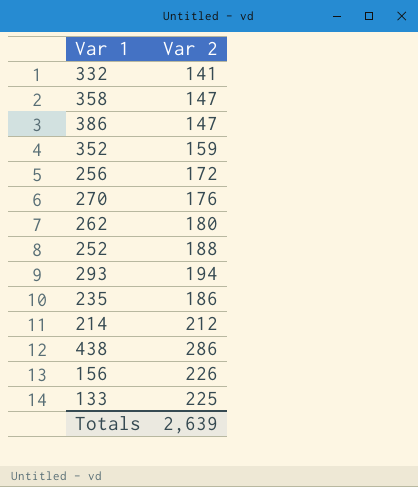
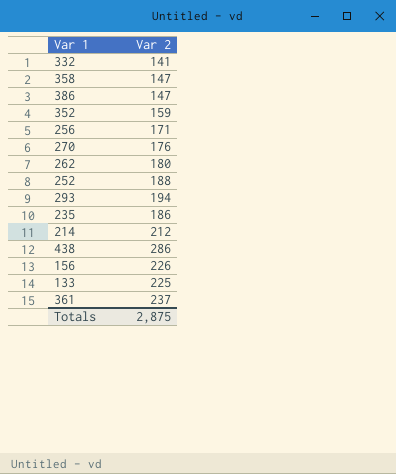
256 | Var 2: 172 -> 171
row 361: none -> 237
Totals | Var 2: 2,639 -> 2,875

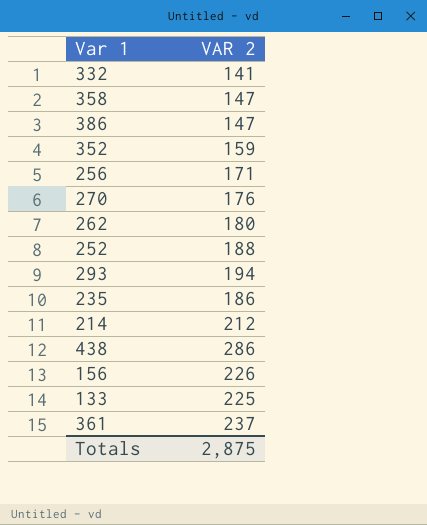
column name: Var 2 -> VAR 2

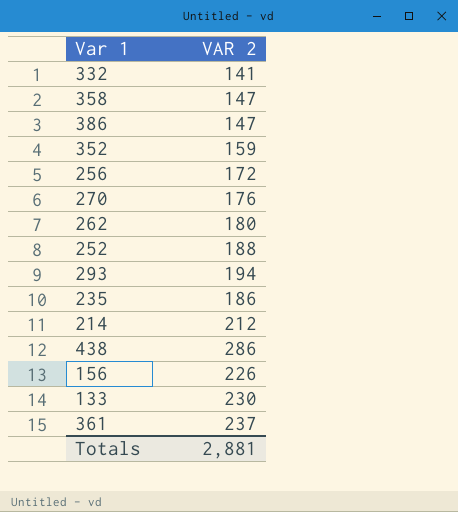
256 | VAR 2: 171 -> 172
133 | VAR 2: 225 -> 230
Totals | VAR 2: 2,875 -> 2,881

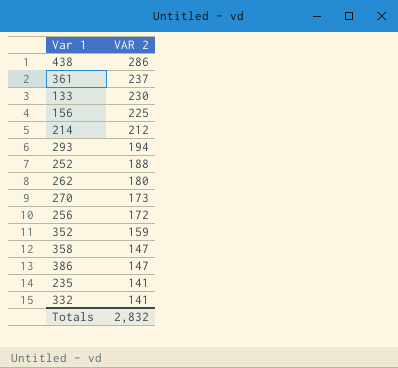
row order: none -> VAR 2 descending
156 | VAR 2: 226 -> 225
270 | VAR 2: 176 -> 173
235 | VAR 2: 186 -> 141
Totals | VAR 2: 2,881 -> 2,832

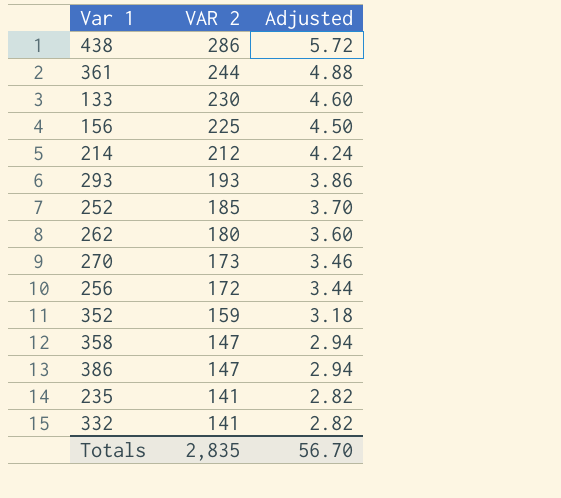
column Adjusted | formula: none -> [VAR 2] * 0.02
361 | VAR 2: 237 -> 244
293 | VAR 2: 194 -> 193
252 | VAR 2: 188 -> 185
Totals | VAR 2: 2,832 -> 2,835

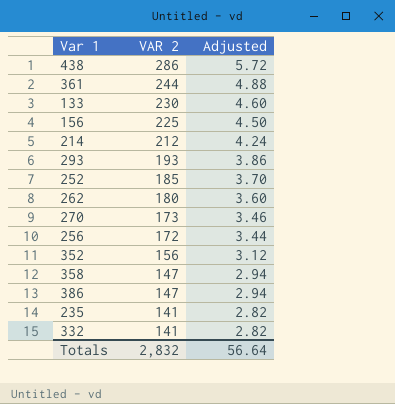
352 | VAR 2: 159 -> 156
352 | Adjusted: 3.18 -> 3.12
Totals | VAR 2: 2,835 -> 2,832
Totals | Adjusted: 56.70 -> 56.64

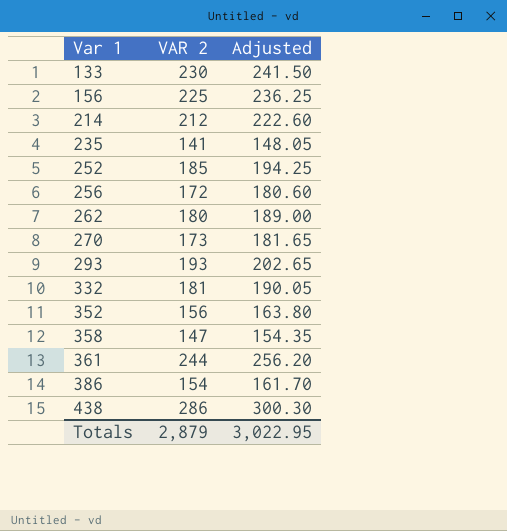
row order: VAR 2 descending -> Var 1 ascending
column Adjusted | formula: [VAR 2] * 0.02 -> [VAR 2] * 1.05
332 | VAR 2: 141 -> 181
386 | VAR 2: 147 -> 154
Totals | VAR 2: 2,832 -> 2,879
Totals | Adjusted: 56.64 -> 3,022.95

